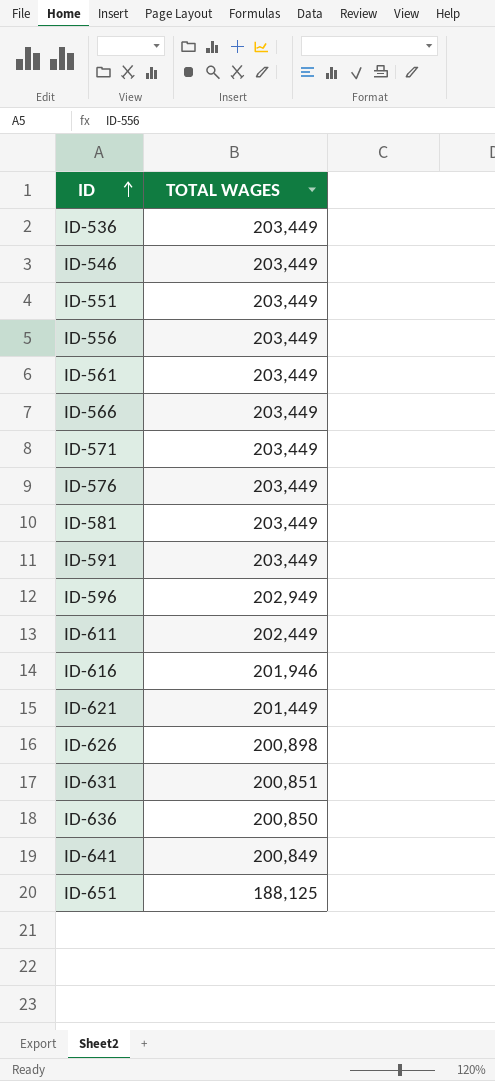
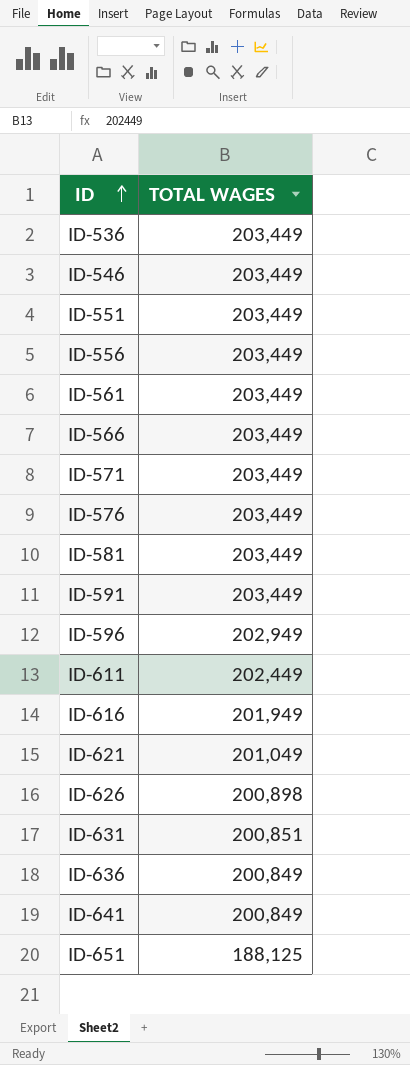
ID-616 | TOTAL WAGES: 201,946 -> 201,949
ID-621 | TOTAL WAGES: 201,449 -> 201,049
ID-636 | TOTAL WAGES: 200,850 -> 200,849

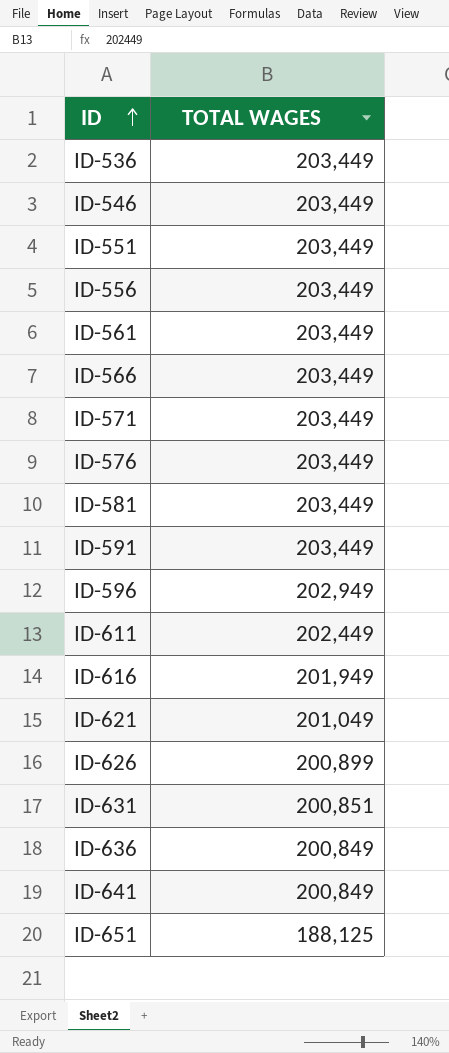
ID-626 | TOTAL WAGES: 200,898 -> 200,899

